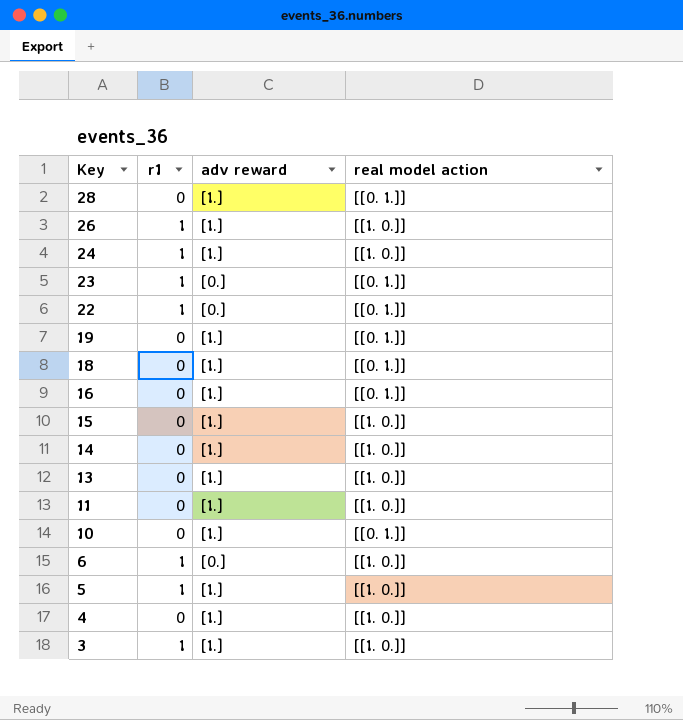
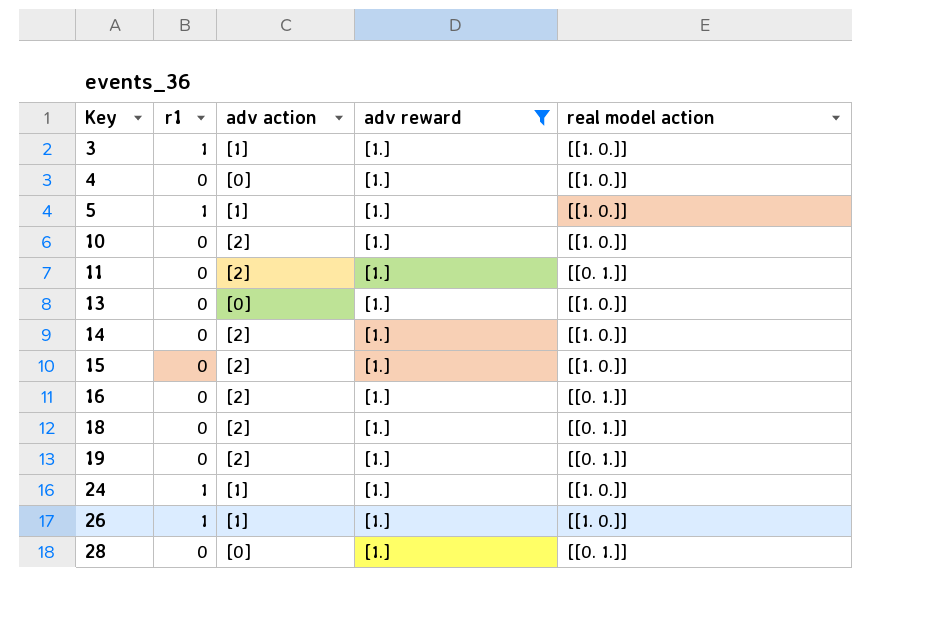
filter: none -> adv reward = [1.]
row order: Key descending -> Key ascending
column adv action | position: none -> 3
10 | real model action: [[0. 1.]] -> [[1. 0.]]
11 | real model action: [[1. 0.]] -> [[0. 1.]]

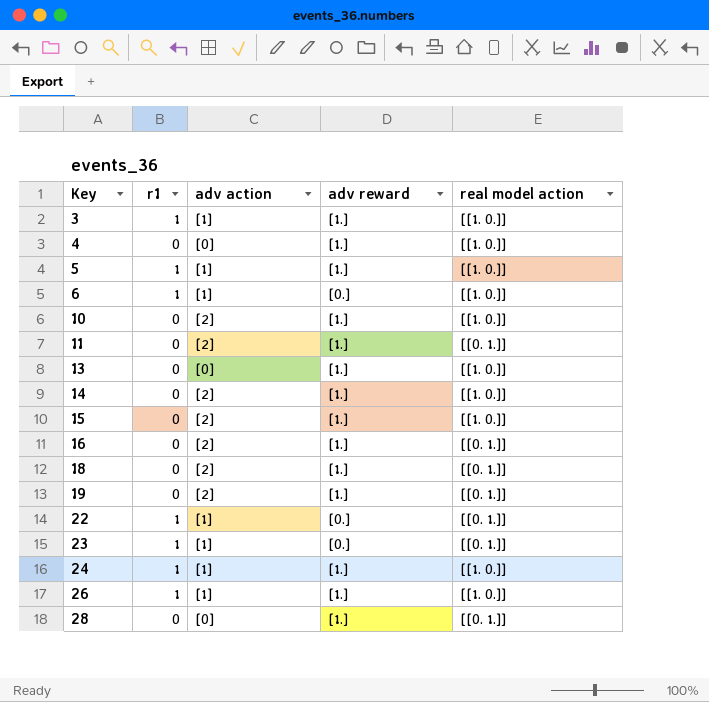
filter: adv reward = [1.] -> none

